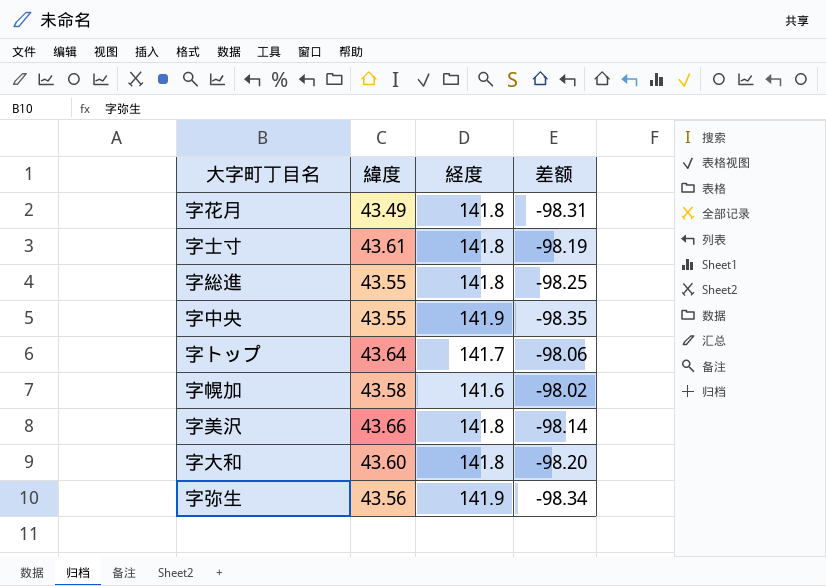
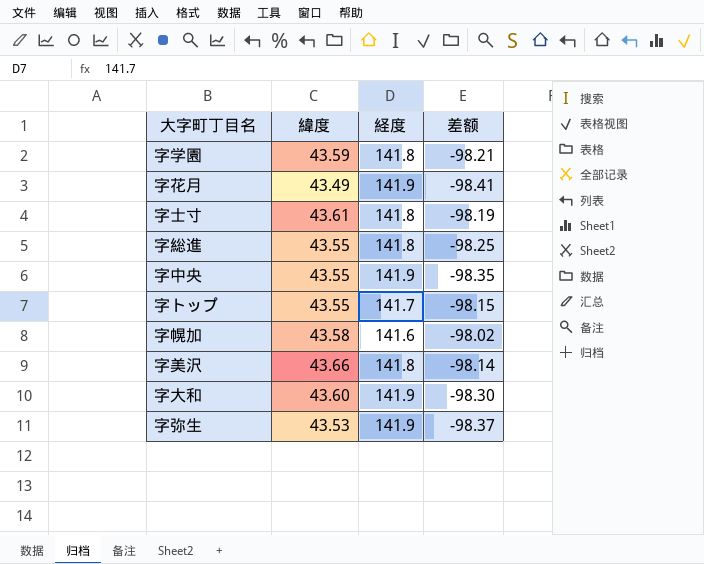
row 字学園: none -> 43.59 | 141.8 | -98.21
字花月 | 経度: 141.8 -> 141.9
字花月 | 差额: -98.31 -> -98.41
字トップ | 緯度: 43.64 -> 43.55
字トップ | 差额: -98.06 -> -98.15
字大和 | 経度: 141.8 -> 141.9
字大和 | 差额: -98.20 -> -98.30
字弥生 | 緯度: 43.56 -> 43.53
字弥生 | 差额: -98.34 -> -98.37

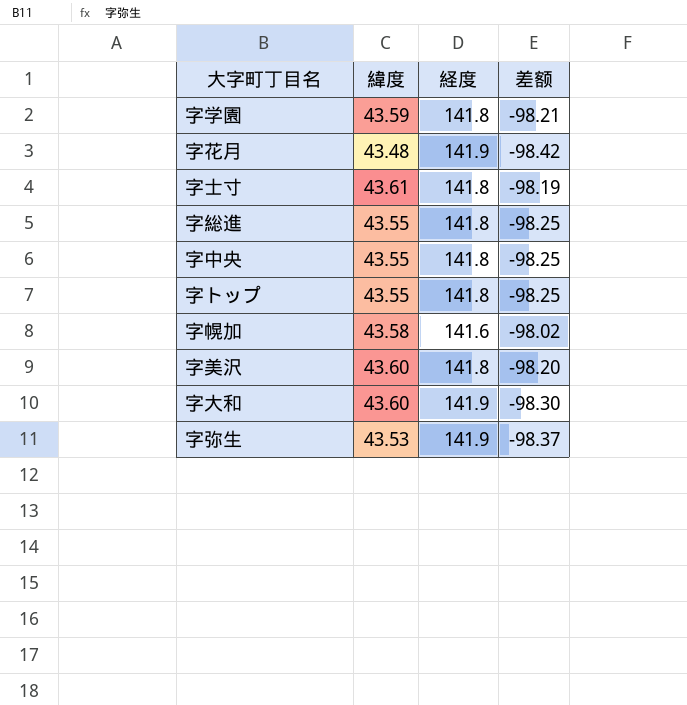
字花月 | 緯度: 43.49 -> 43.48
字花月 | 差额: -98.41 -> -98.42
字中央 | 経度: 141.9 -> 141.8
字中央 | 差额: -98.35 -> -98.25
字トップ | 経度: 141.7 -> 141.8
字トップ | 差额: -98.15 -> -98.25
字美沢 | 緯度: 43.66 -> 43.60
字美沢 | 差额: -98.14 -> -98.20

